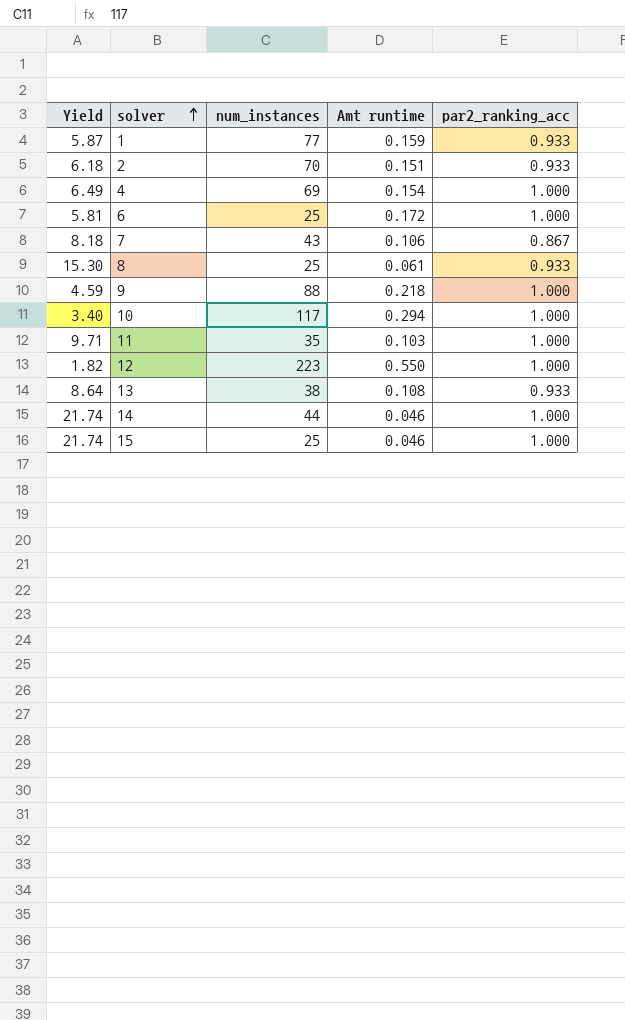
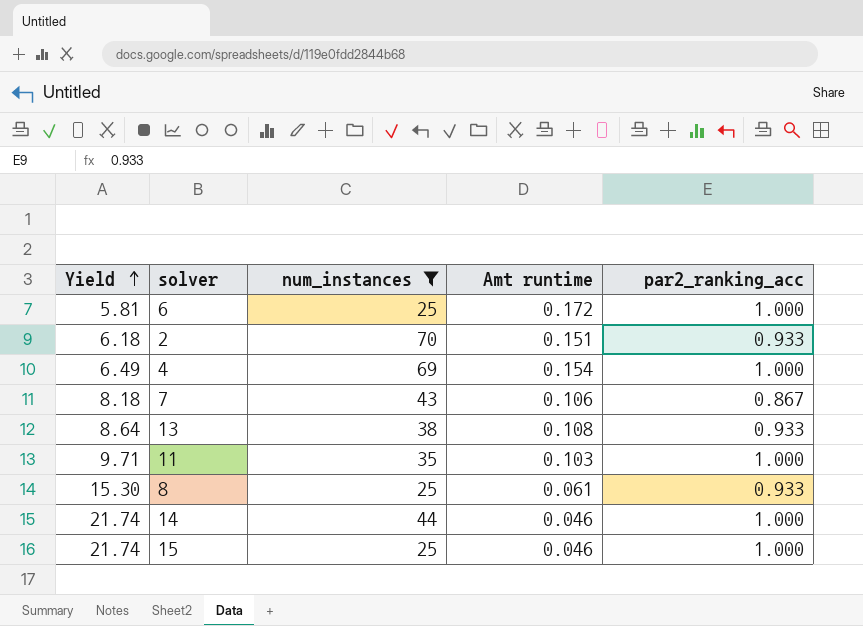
filter: none -> num_instances <= 70
row order: solver ascending -> Yield ascending

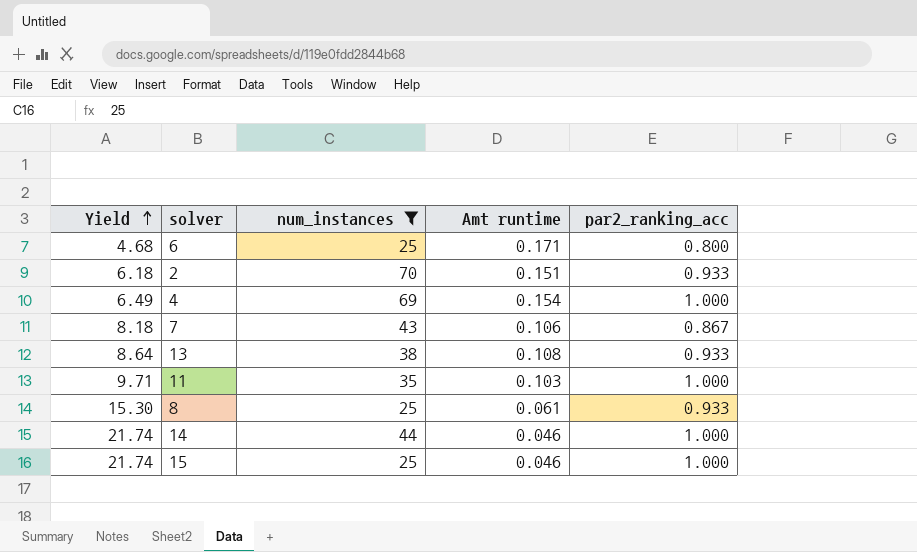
6 | Yield: 5.81 -> 4.68
6 | Amt runtime: 0.172 -> 0.171
6 | par2_ranking_acc: 1.000 -> 0.800

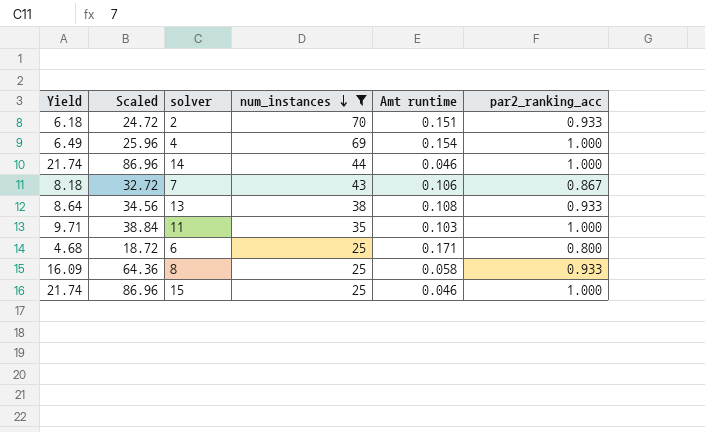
row order: Yield ascending -> num_instances descending
column Scaled | formula: none -> [Yield] * 4
8 | Yield: 15.30 -> 16.09
8 | Amt runtime: 0.061 -> 0.058

